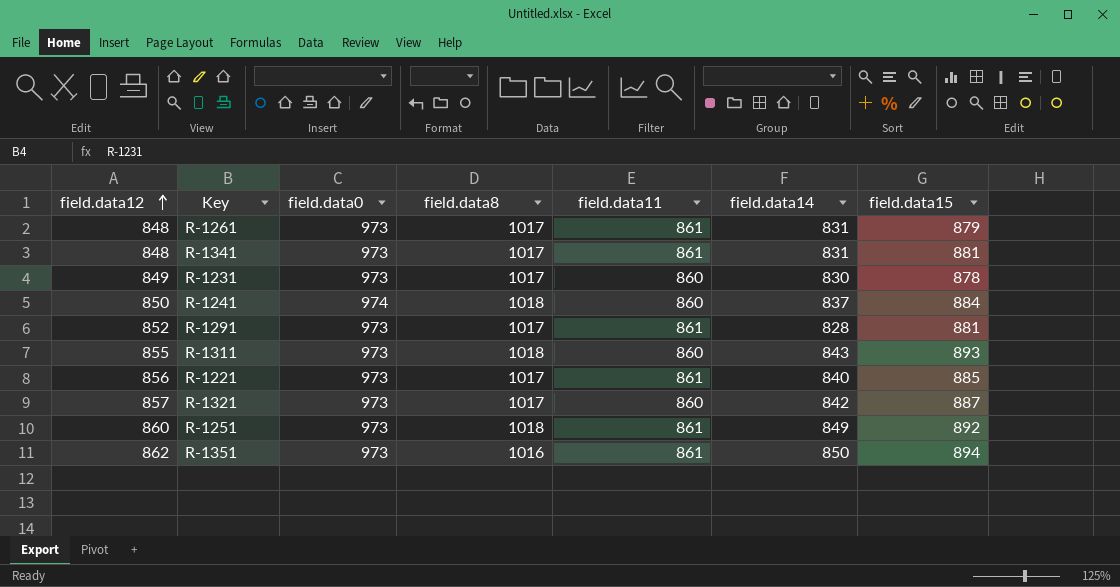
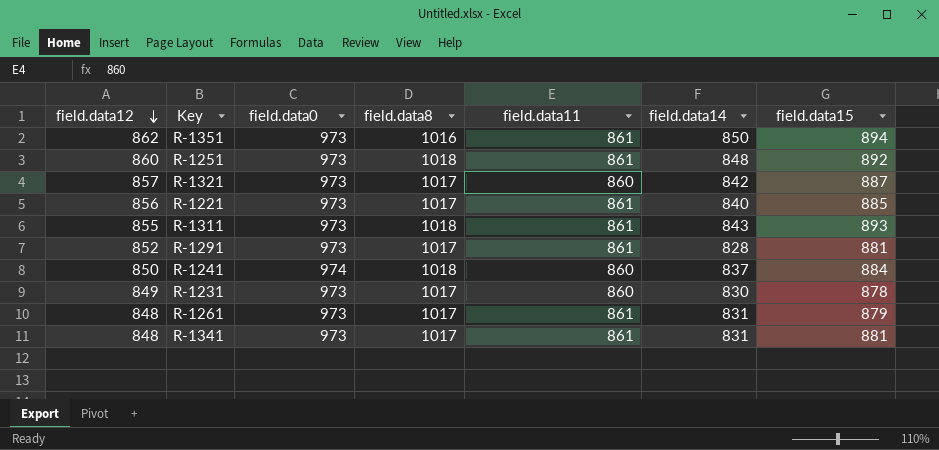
row order: field.data12 ascending -> field.data12 descending
R-1251 | field.data14: 849 -> 848
R-1311 | field.data11: 860 -> 861

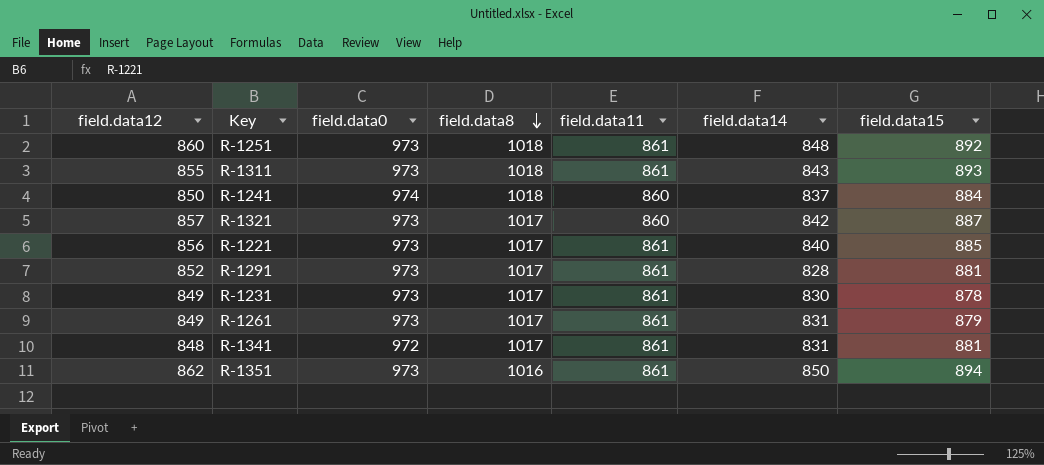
row order: field.data12 descending -> field.data8 descending
R-1231 | field.data11: 860 -> 861
R-1261 | field.data12: 848 -> 849
R-1341 | field.data0: 973 -> 972

